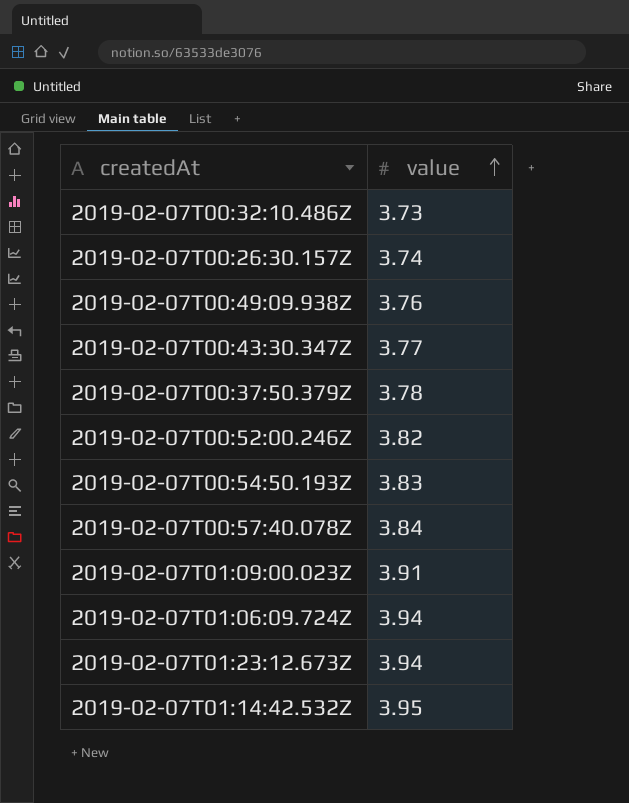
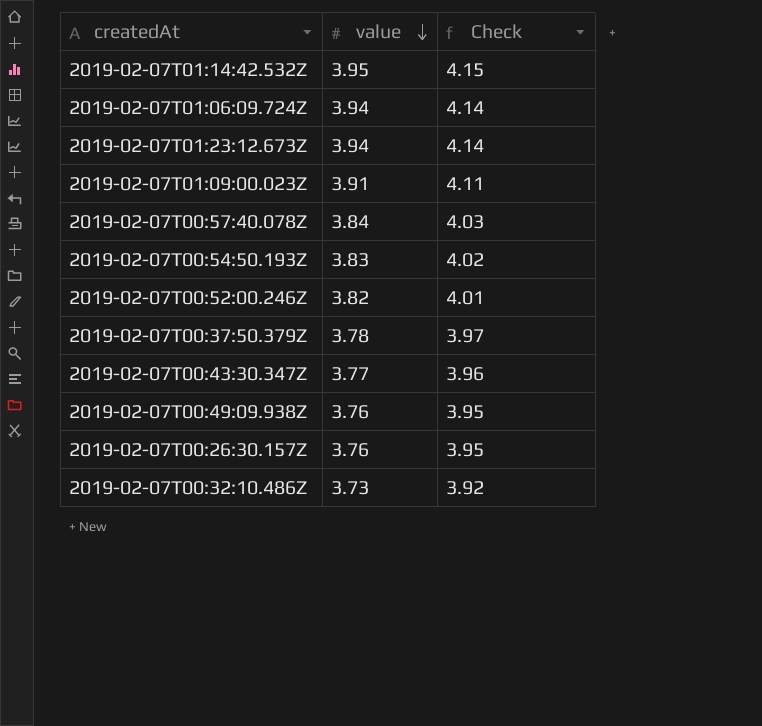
row order: value ascending -> value descending
column Check | formula: none -> [value] * 1.05
2019-02-07T00:26:30.157Z | value: 3.74 -> 3.76

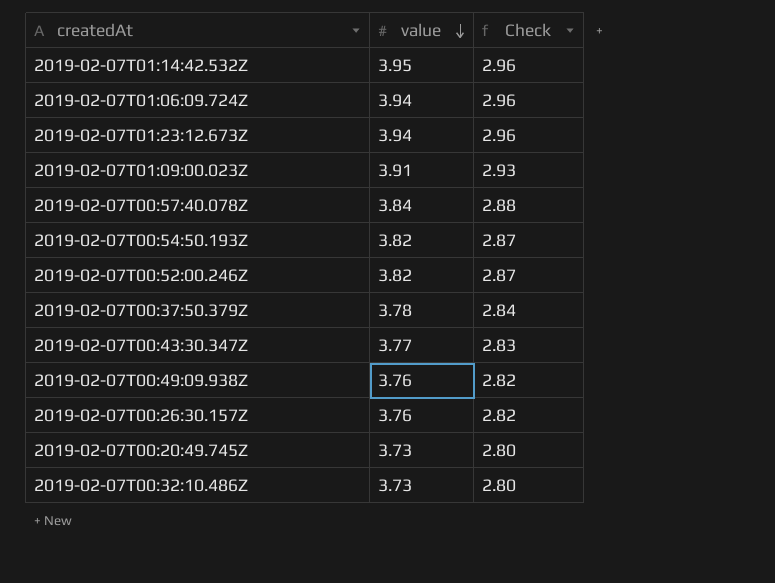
column Check | formula: [value] * 1.05 -> [value] * 0.75
2019-02-07T00:54:50.193Z | value: 3.83 -> 3.82
row 2019-02-07T00:20:49.745Z: none -> 3.73 | 2.80

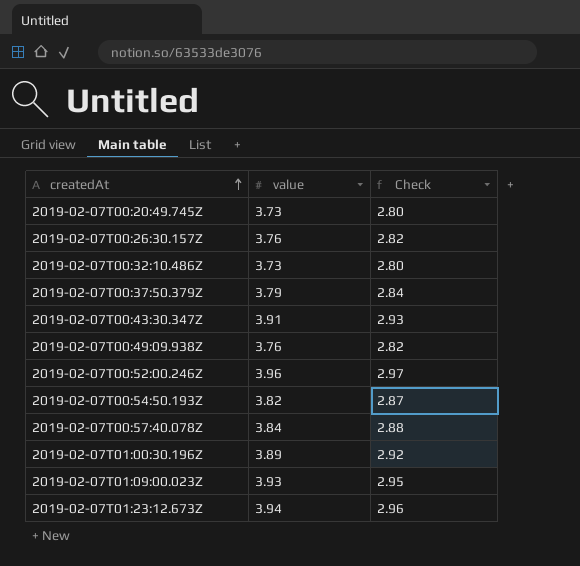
row order: value descending -> createdAt ascending
row 2019-02-07T01:14:42.532Z: 3.95 | 2.96 -> none
row 2019-02-07T01:06:09.724Z: 3.94 | 2.96 -> none
2019-02-07T00:37:50.379Z | value: 3.78 -> 3.79
2019-02-07T00:43:30.347Z | value: 3.77 -> 3.91
2019-02-07T00:43:30.347Z | Check: 2.83 -> 2.93
2019-02-07T00:52:00.246Z | value: 3.82 -> 3.96
2019-02-07T00:52:00.246Z | Check: 2.87 -> 2.97
row 2019-02-07T01:00:30.196Z: none -> 3.89 | 2.92
2019-02-07T01:09:00.023Z | value: 3.91 -> 3.93
2019-02-07T01:09:00.023Z | Check: 2.93 -> 2.95

